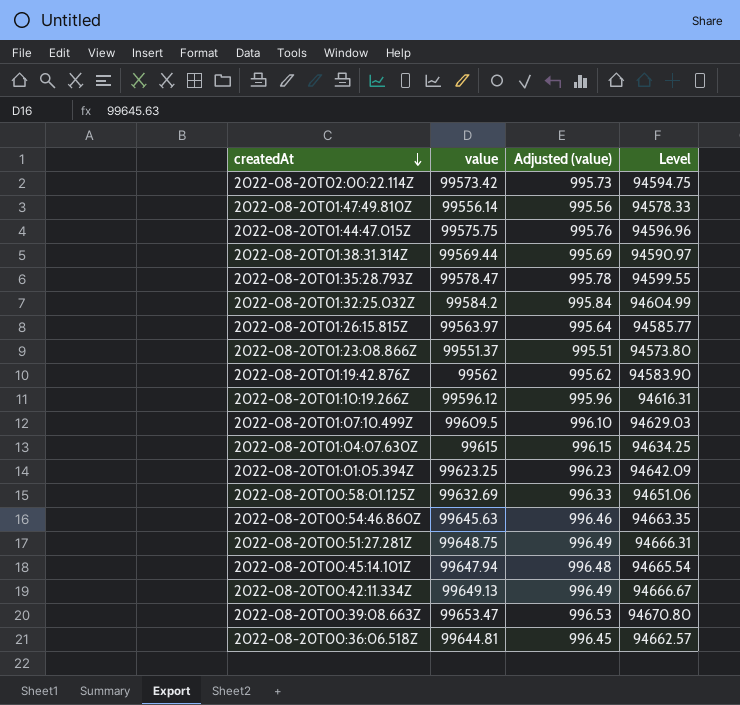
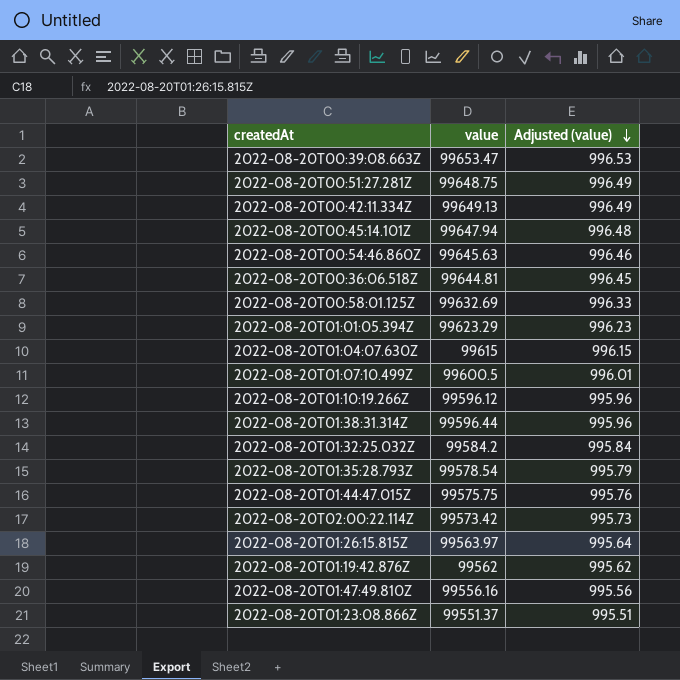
row order: createdAt descending -> Adjusted (value) descending
column Level | formula: [value] * 0.95 -> none
2022-08-20T01:01:05.394Z | value: 99623.25 -> 99623.29
2022-08-20T01:07:10.499Z | value: 99609.5 -> 99600.5
2022-08-20T01:07:10.499Z | Adjusted (value): 996.10 -> 996.01
2022-08-20T01:38:31.314Z | value: 99569.44 -> 99596.44
2022-08-20T01:38:31.314Z | Adjusted (value): 995.69 -> 995.96
2022-08-20T01:35:28.793Z | value: 99578.47 -> 99578.54
2022-08-20T01:35:28.793Z | Adjusted (value): 995.78 -> 995.79
2022-08-20T01:47:49.810Z | value: 99556.14 -> 99556.16

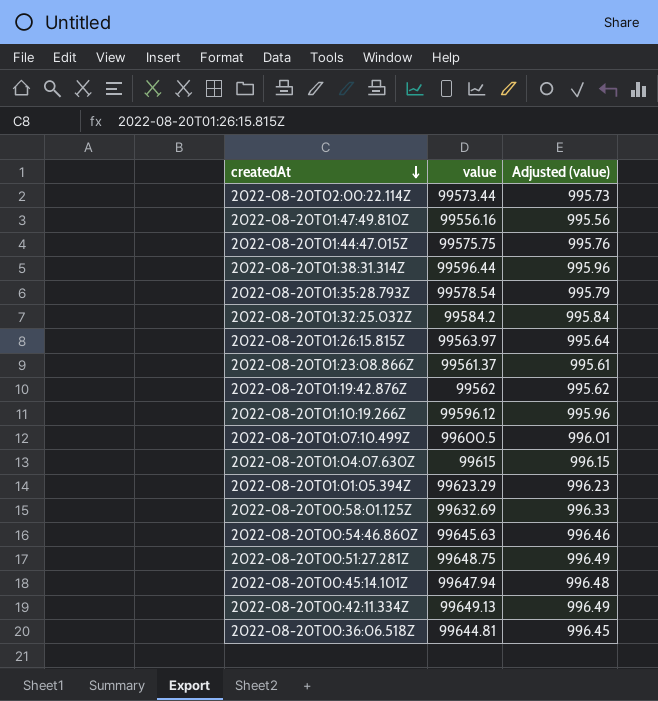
row order: Adjusted (value) descending -> createdAt descending
row 2022-08-20T00:39:08.663Z: 99653.47 | 996.53 -> none
2022-08-20T02:00:22.114Z | value: 99573.42 -> 99573.44
2022-08-20T01:23:08.866Z | value: 99551.37 -> 99561.37
2022-08-20T01:23:08.866Z | Adjusted (value): 995.51 -> 995.61

